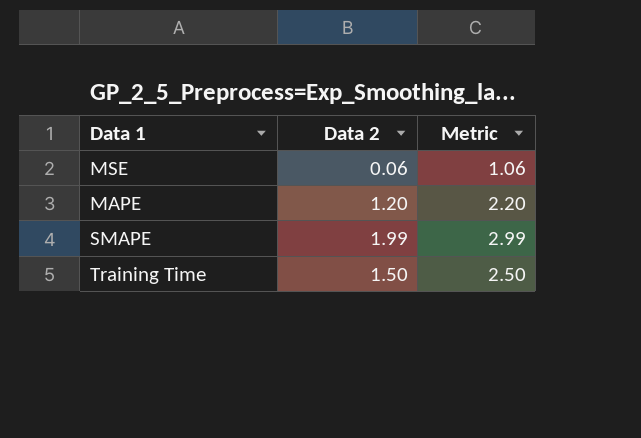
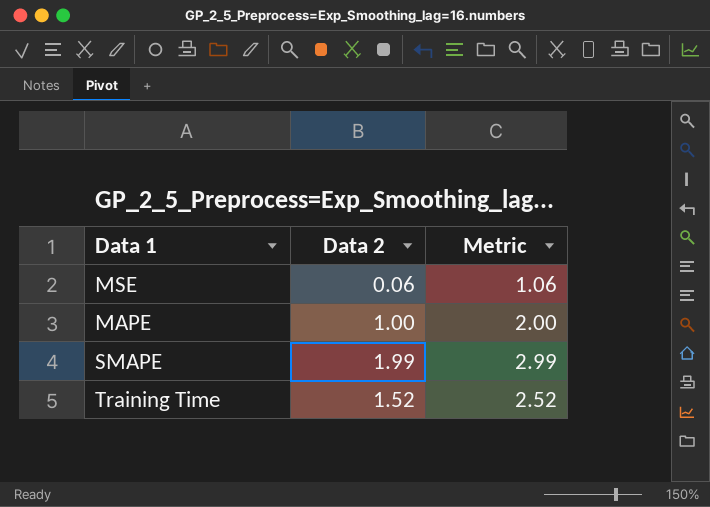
MAPE | Data 2: 1.20 -> 1.00
MAPE | Metric: 2.20 -> 2.00
Training Time | Data 2: 1.50 -> 1.52
Training Time | Metric: 2.50 -> 2.52

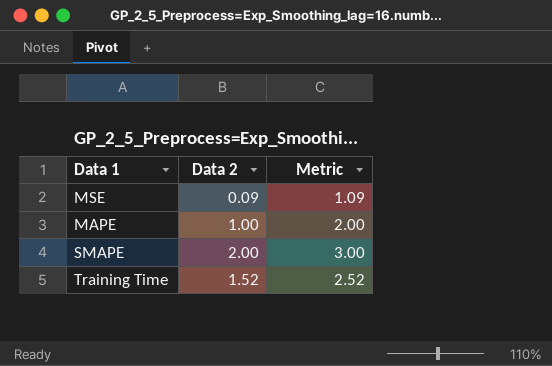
MSE | Data 2: 0.06 -> 0.09
MSE | Metric: 1.06 -> 1.09
SMAPE | Data 2: 1.99 -> 2.00
SMAPE | Metric: 2.99 -> 3.00

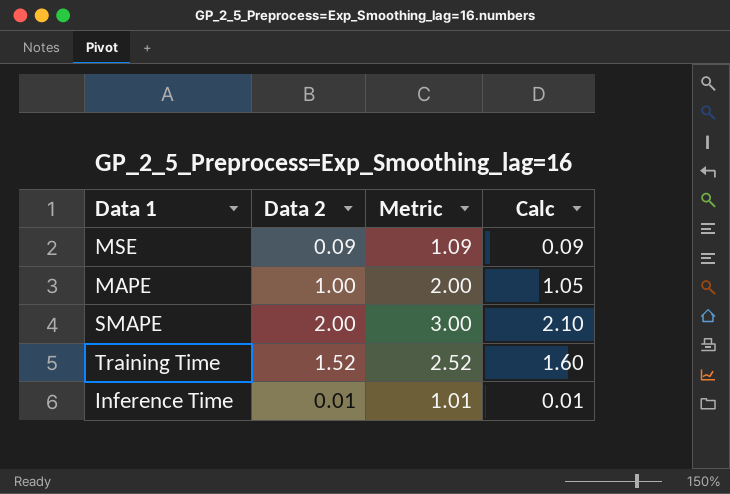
column Calc | formula: none -> [Data 2] * 1.05
row Inference Time: none -> 0.01 | 1.01 | 0.01

